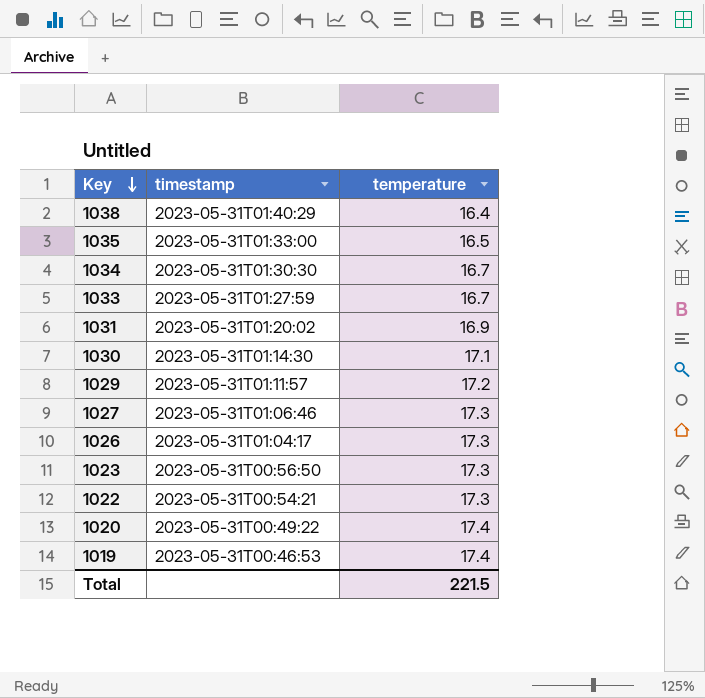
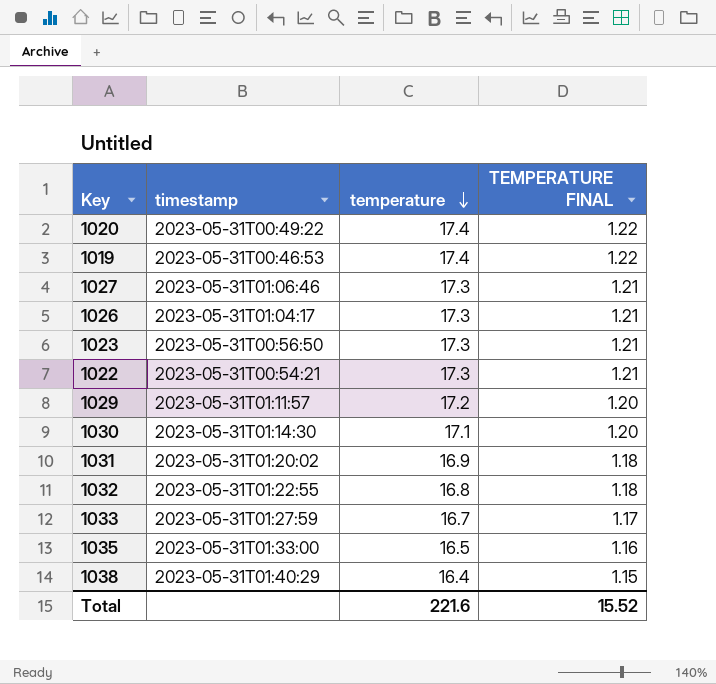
row order: Key descending -> temperature descending
column TEMPERATURE FINAL | formula: none -> [temperature] * 0.07
row 1034: 2023-05-31T01:30:30 | 16.7 -> none
row 1032: none -> 2023-05-31T01:22:55 | 16.8 | 1.18
Total | temperature: 221.5 -> 221.6

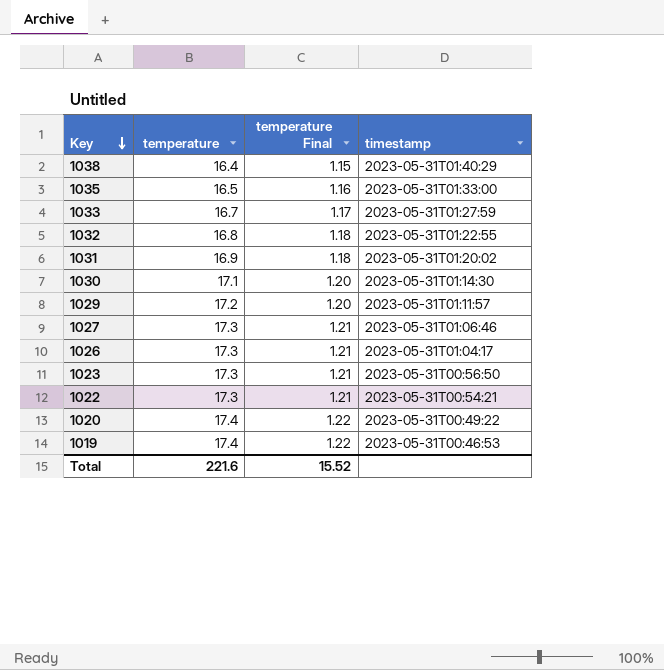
row order: temperature descending -> Key descending
column name: TEMPERATURE FINAL -> temperature Final
column timestamp | position: 2 -> 4

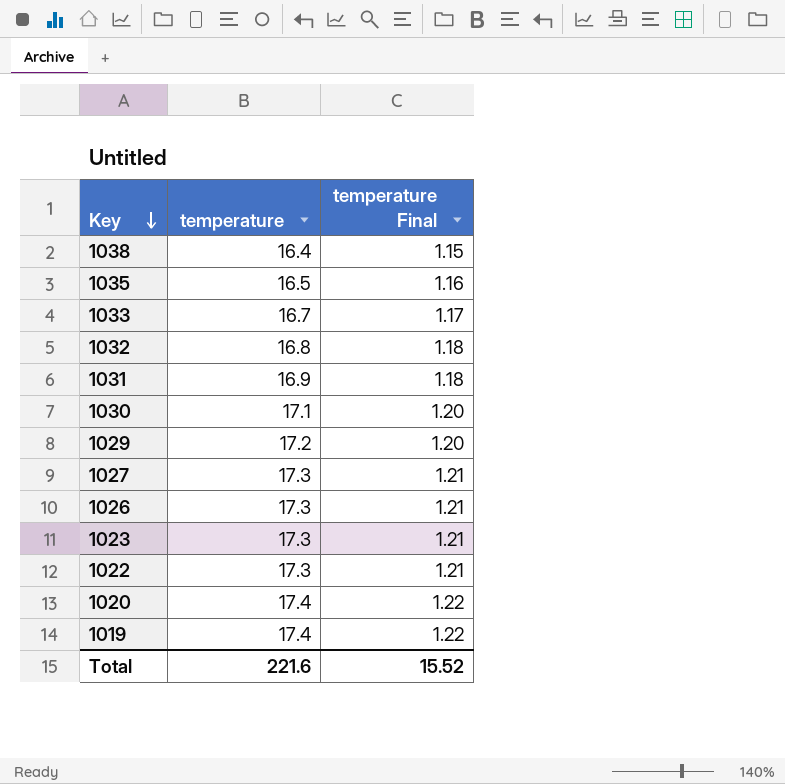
column timestamp | position: 4 -> none

